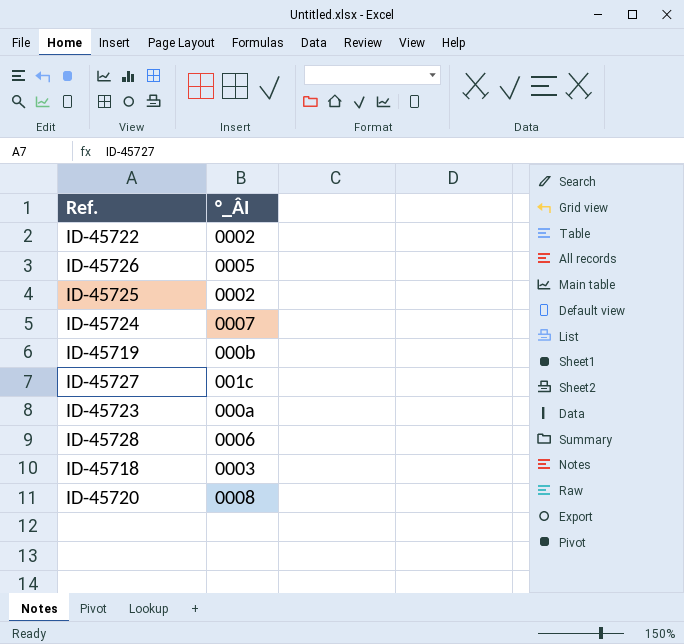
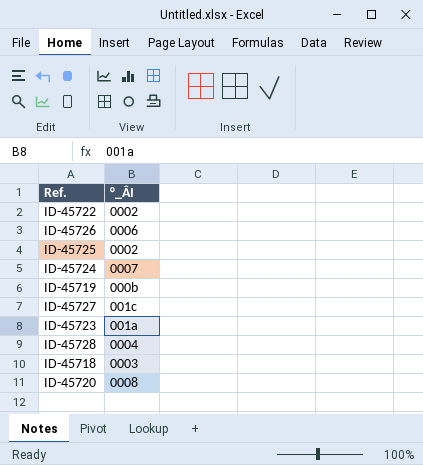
ID-45726 | °_ÂI: 0005 -> 0006
ID-45723 | °_ÂI: 000a -> 001a
ID-45728 | °_ÂI: 0006 -> 0004

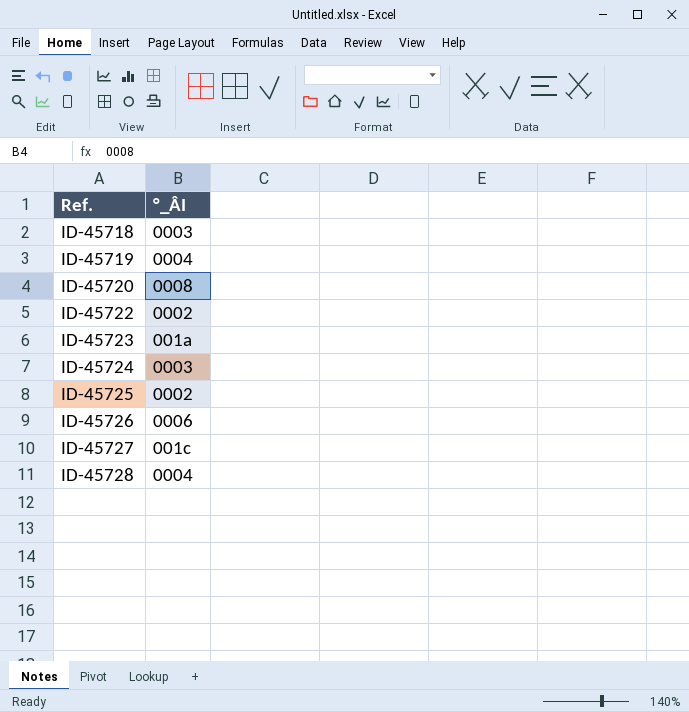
row order: none -> Ref. ascending
ID-45719 | °_ÂI: 000b -> 0004
ID-45724 | °_ÂI: 0007 -> 0003

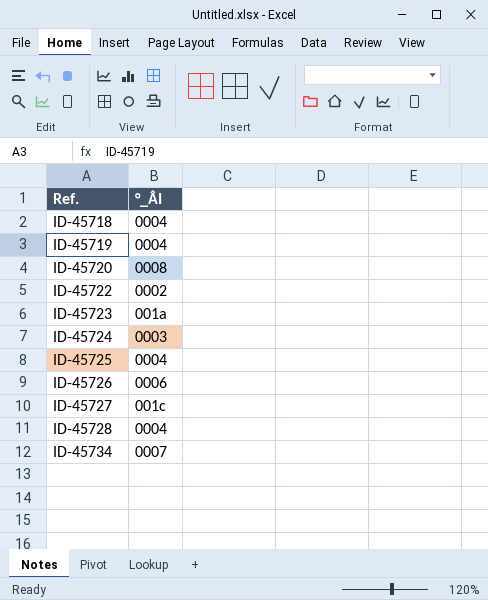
ID-45718 | °_ÂI: 0003 -> 0004
ID-45725 | °_ÂI: 0002 -> 0004
row ID-45734: none -> 0007

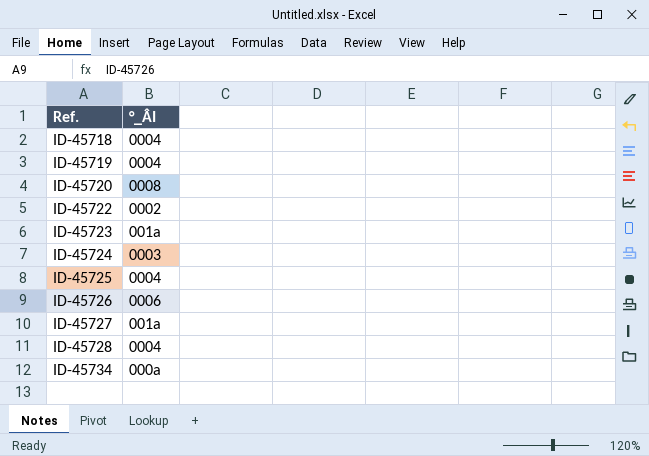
ID-45727 | °_ÂI: 001c -> 001a
ID-45734 | °_ÂI: 0007 -> 000a

